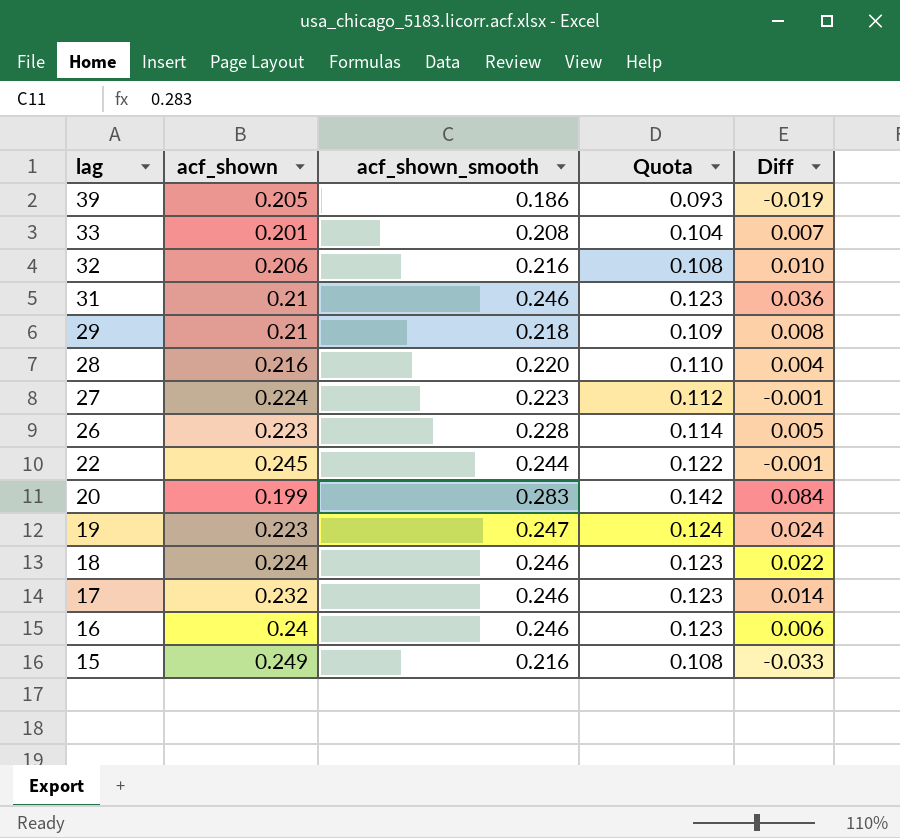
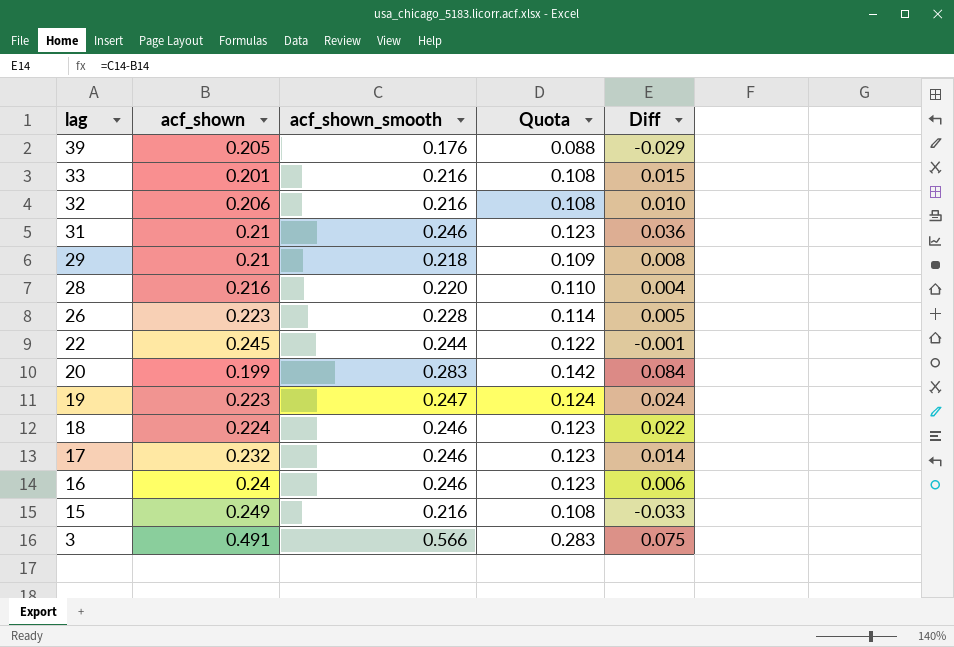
row 27: 0.224 | 0.223 | 0.112 | -0.001 -> none
39 | acf_shown_smooth: 0.186 -> 0.176
39 | Quota: 0.093 -> 0.088
39 | Diff: -0.019 -> -0.029
33 | acf_shown_smooth: 0.208 -> 0.216
33 | Quota: 0.104 -> 0.108
33 | Diff: 0.007 -> 0.015
row 3: none -> 0.491 | 0.566 | 0.283 | 0.075

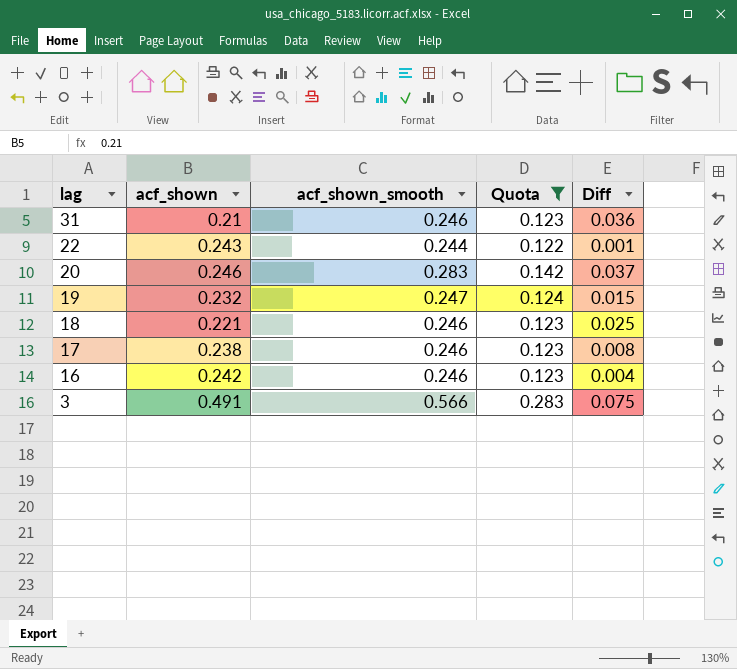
filter: none -> Quota >= 0.122
22 | acf_shown: 0.245 -> 0.243
22 | Diff: -0.001 -> 0.001
20 | acf_shown: 0.199 -> 0.246
20 | Diff: 0.084 -> 0.037
19 | acf_shown: 0.223 -> 0.232
19 | Diff: 0.024 -> 0.015
18 | acf_shown: 0.224 -> 0.221
18 | Diff: 0.022 -> 0.025
17 | acf_shown: 0.232 -> 0.238
17 | Diff: 0.014 -> 0.008
16 | acf_shown: 0.24 -> 0.242
16 | Diff: 0.006 -> 0.004

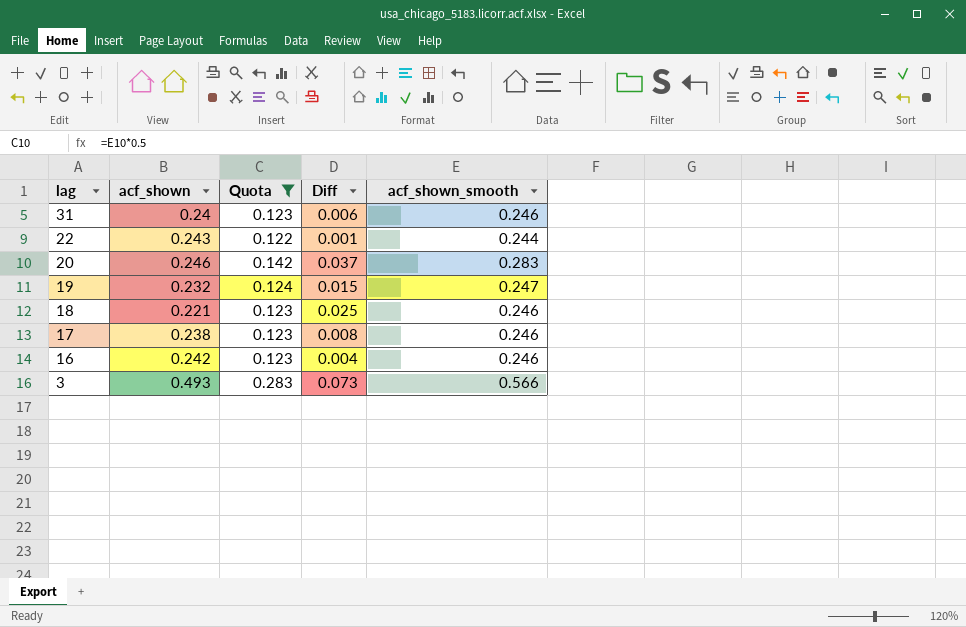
column acf_shown_smooth | position: 3 -> 5
31 | acf_shown: 0.21 -> 0.24
31 | Diff: 0.036 -> 0.006
3 | acf_shown: 0.491 -> 0.493
3 | Diff: 0.075 -> 0.073

